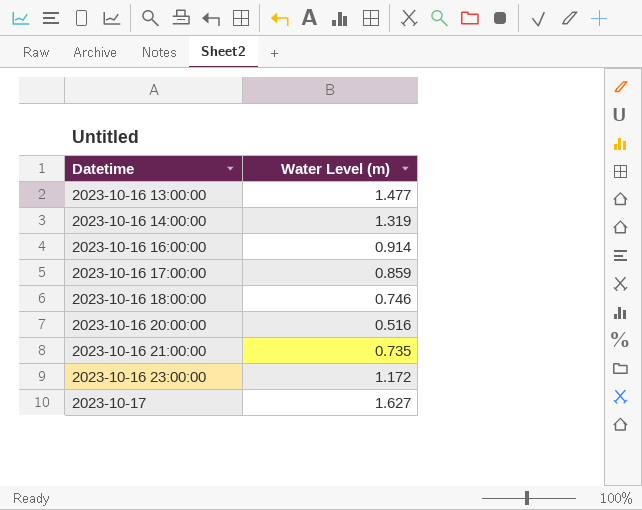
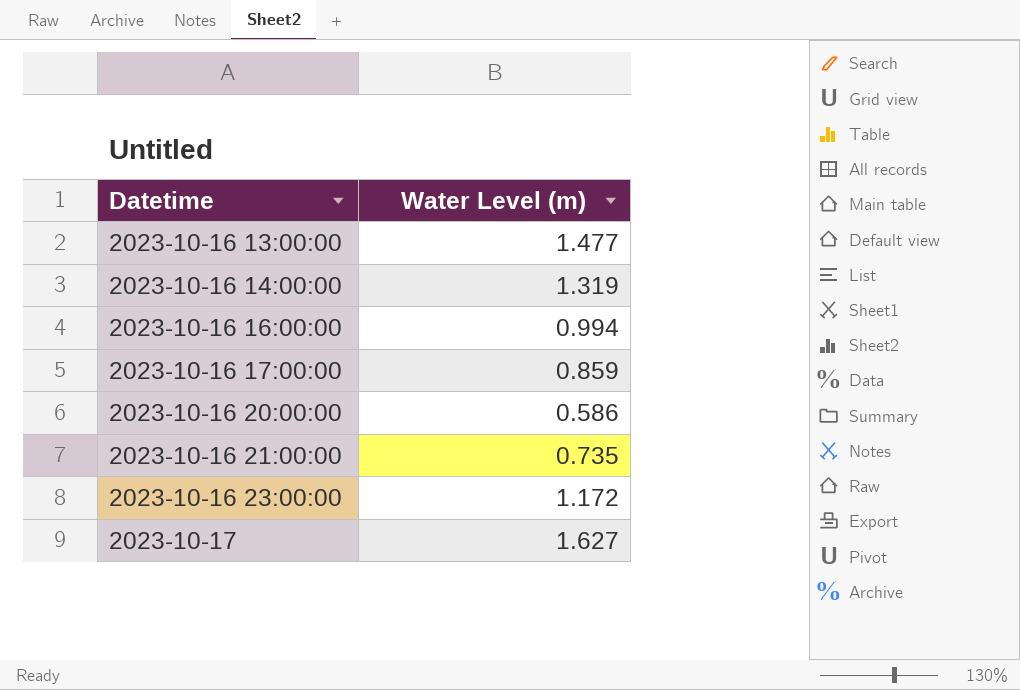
row 2023-10-16 18:00:00: 0.746 -> none
2023-10-16 16:00:00 | Water Level (m): 0.914 -> 0.994
2023-10-16 20:00:00 | Water Level (m): 0.516 -> 0.586

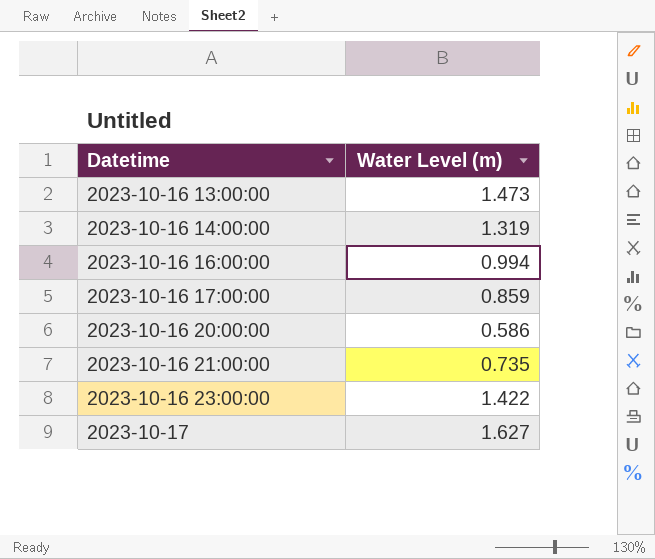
2023-10-16 13:00:00 | Water Level (m): 1.477 -> 1.473
2023-10-16 23:00:00 | Water Level (m): 1.172 -> 1.422

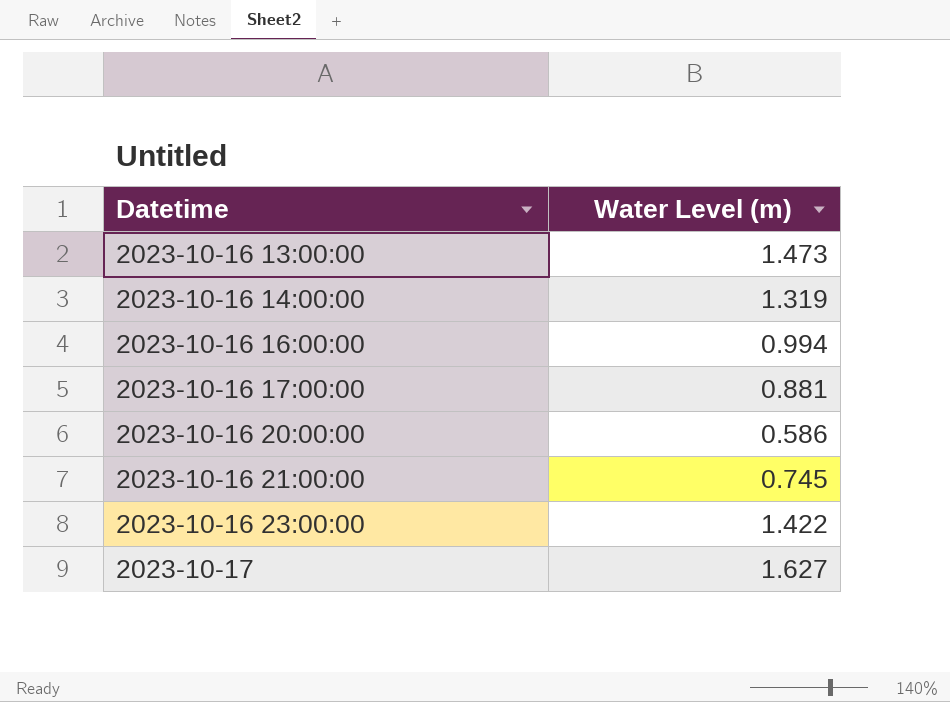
2023-10-16 17:00:00 | Water Level (m): 0.859 -> 0.881
2023-10-16 21:00:00 | Water Level (m): 0.735 -> 0.745

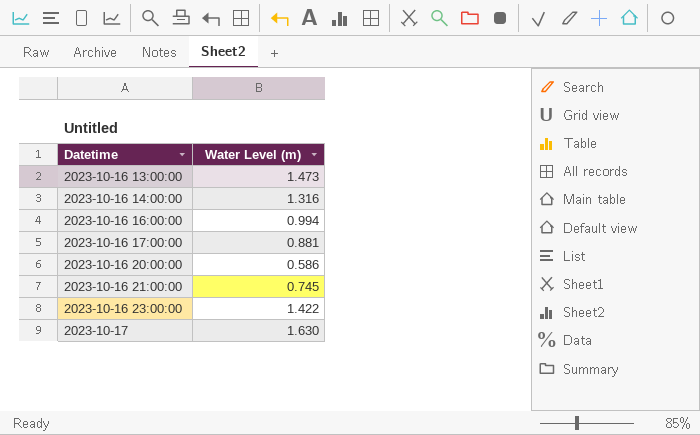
2023-10-16 14:00:00 | Water Level (m): 1.319 -> 1.316
2023-10-17 | Water Level (m): 1.627 -> 1.630

